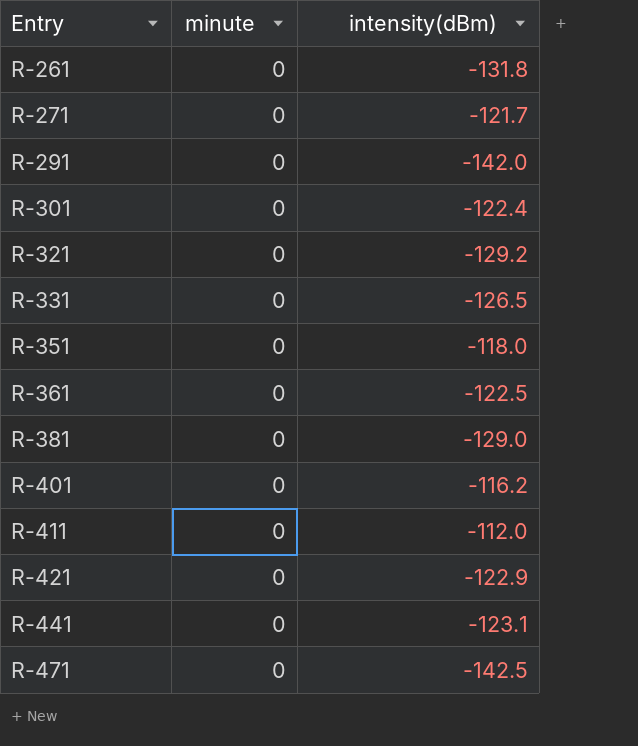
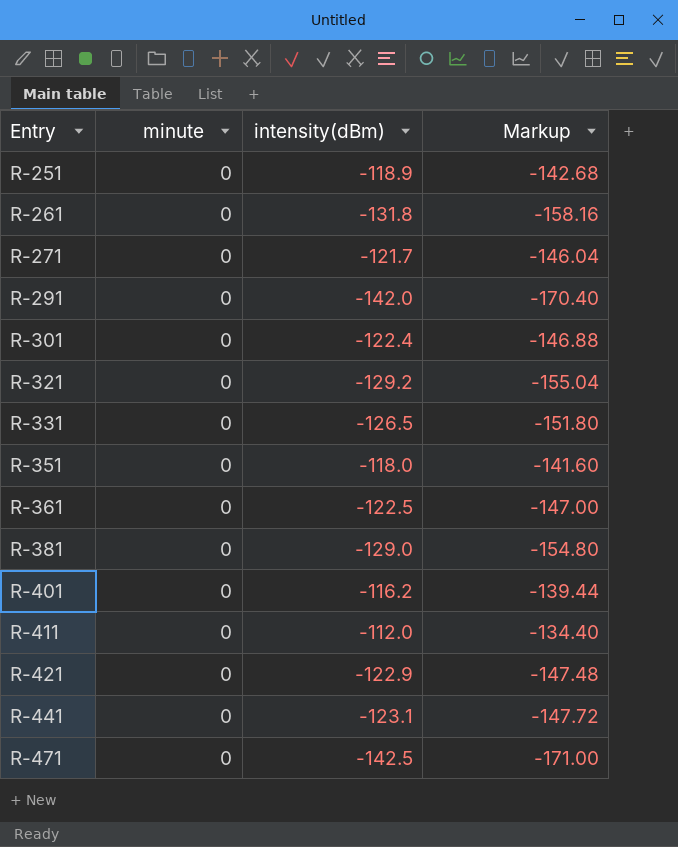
column Markup | formula: none -> [intensity(dBm)] * 1.2
row R-251: none -> 0 | -118.9 | -142.68

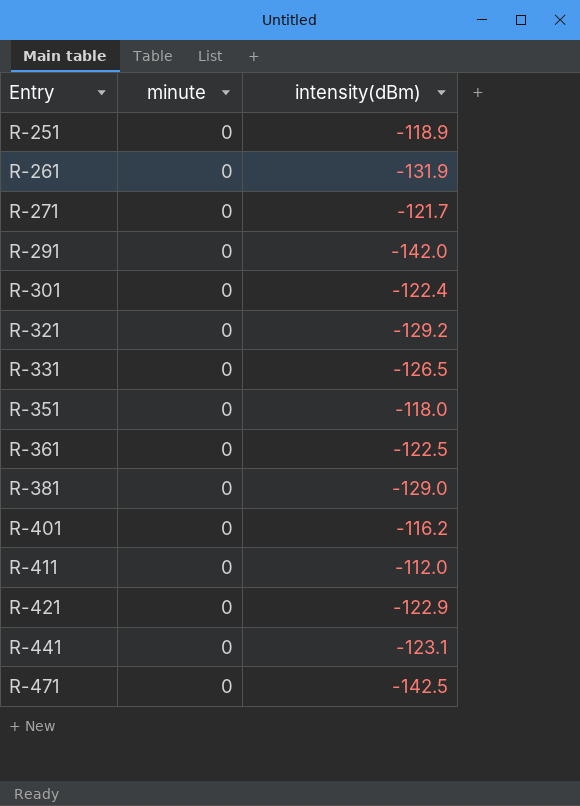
column Markup | formula: [intensity(dBm)] * 1.2 -> none
R-261 | intensity(dBm): -131.8 -> -131.9

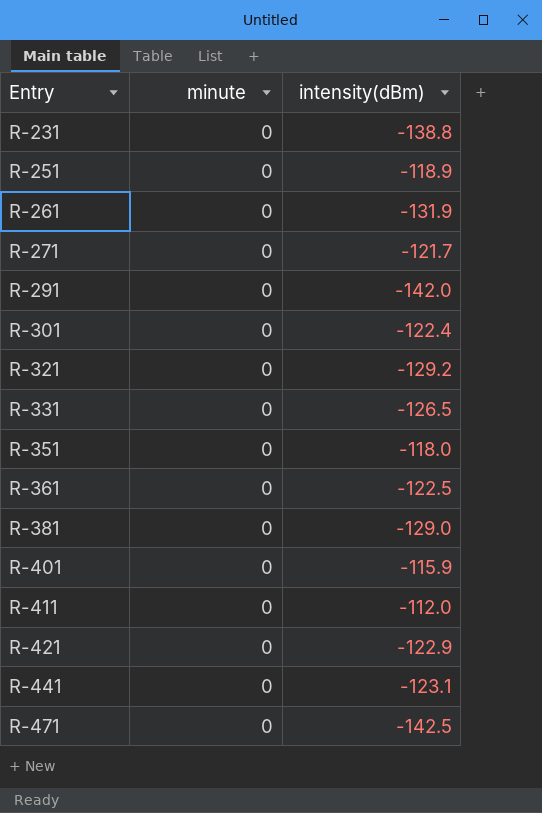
row R-231: none -> 0 | -138.8
R-401 | intensity(dBm): -116.2 -> -115.9

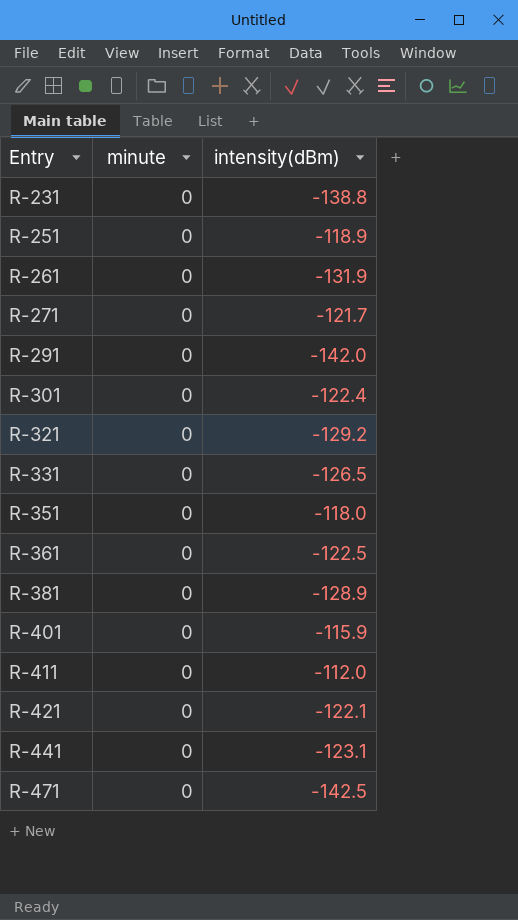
R-381 | intensity(dBm): -129.0 -> -128.9
R-421 | intensity(dBm): -122.9 -> -122.1

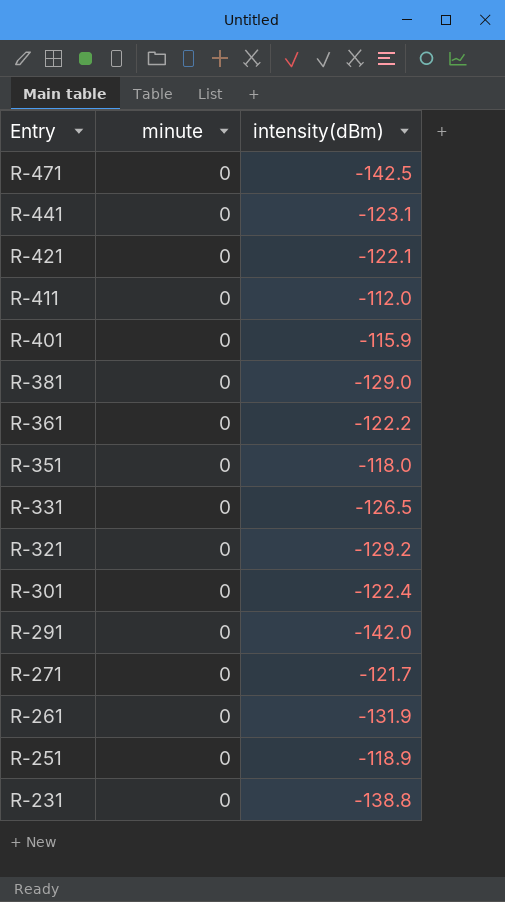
row order: Entry ascending -> Entry descending
R-381 | intensity(dBm): -128.9 -> -129.0
R-361 | intensity(dBm): -122.5 -> -122.2

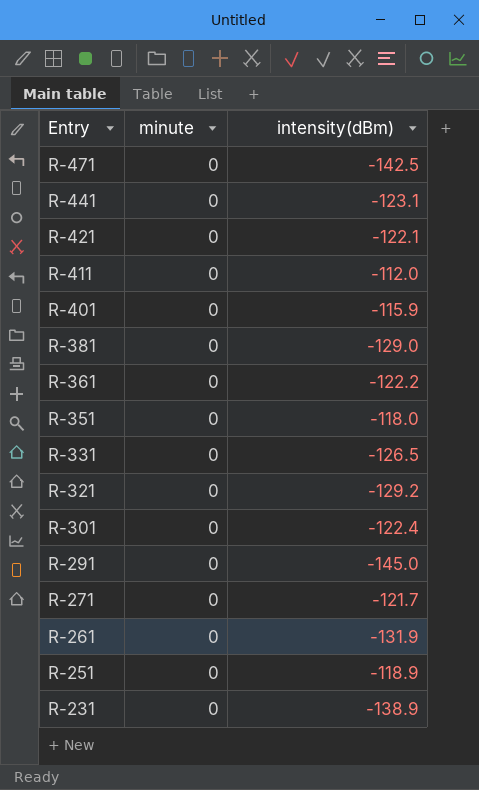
R-291 | intensity(dBm): -142.0 -> -145.0
R-231 | intensity(dBm): -138.8 -> -138.9

